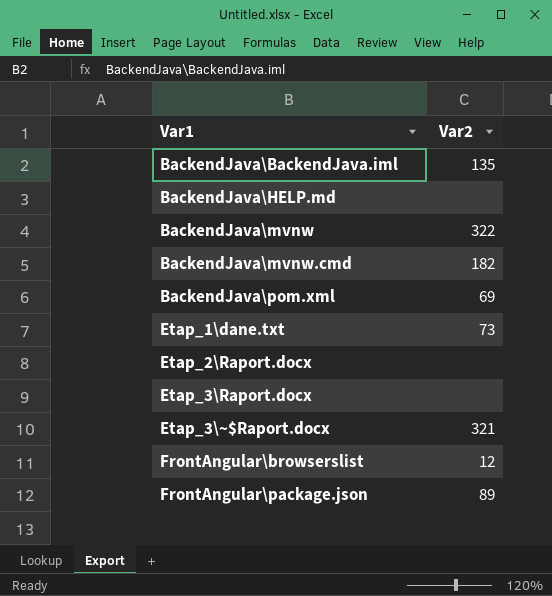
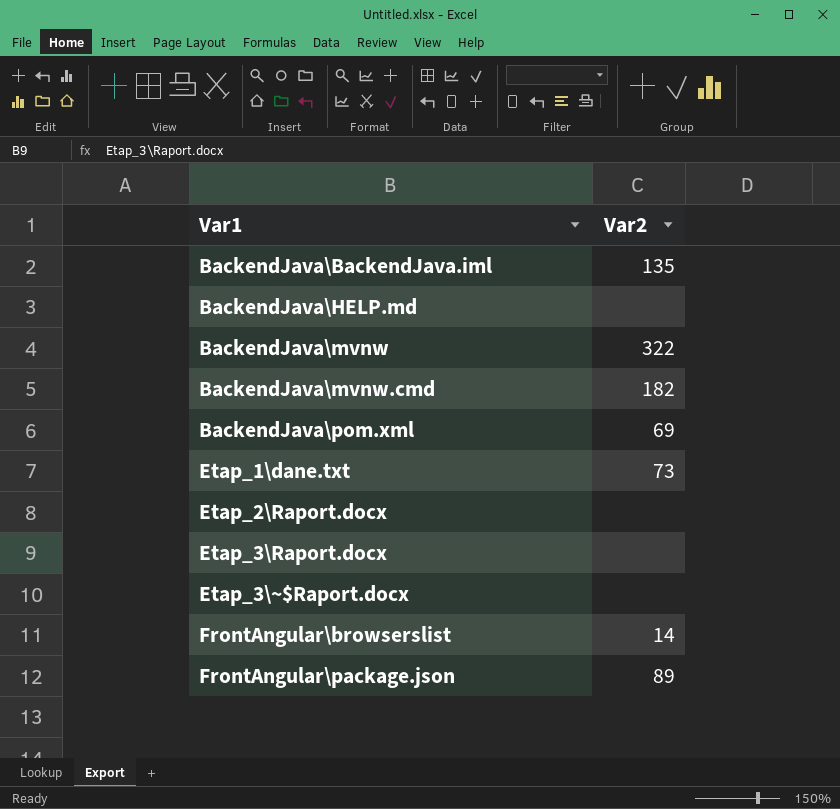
Etap_3\~$Raport.docx | Var2: 321 -> none
FrontAngular\browserslist | Var2: 12 -> 14

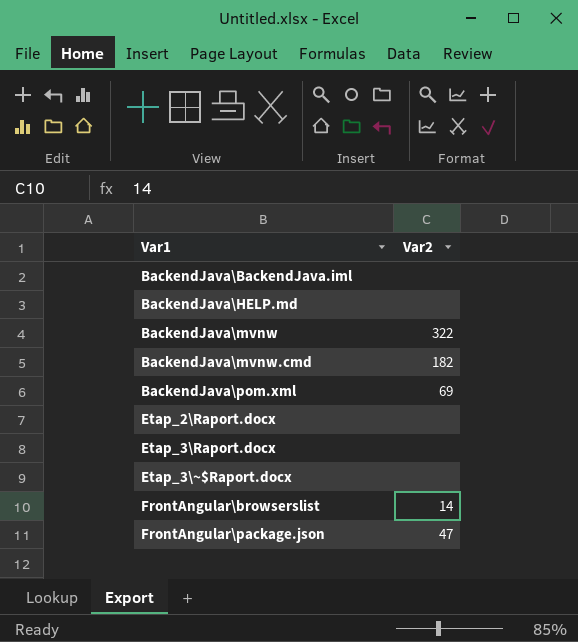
row Etap_1\dane.txt: 73 -> none
BackendJava\BackendJava.iml | Var2: 135 -> none
FrontAngular\package.json | Var2: 89 -> 47

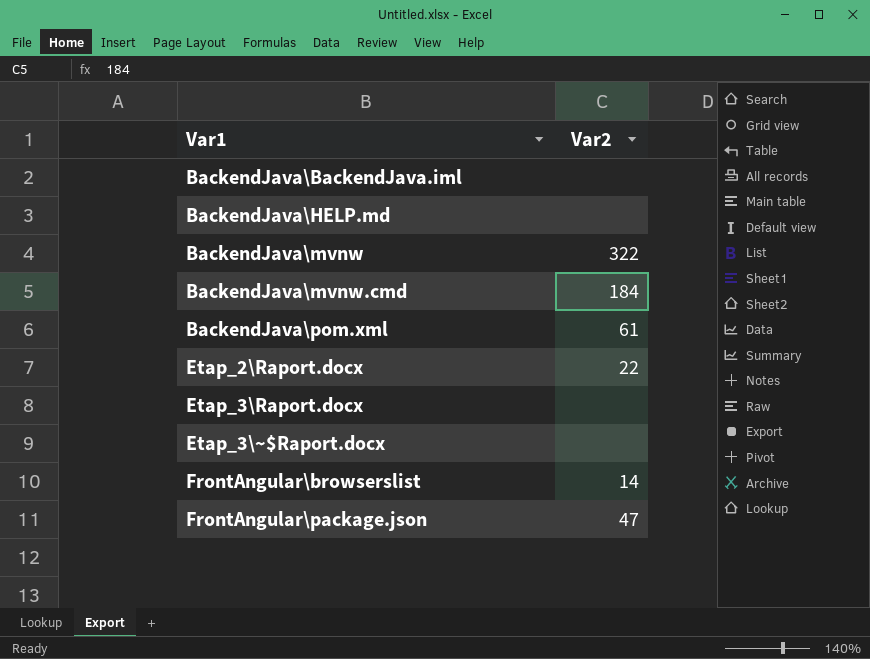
BackendJava\mvnw.cmd | Var2: 182 -> 184
BackendJava\pom.xml | Var2: 69 -> 61
Etap_2\Raport.docx | Var2: none -> 22

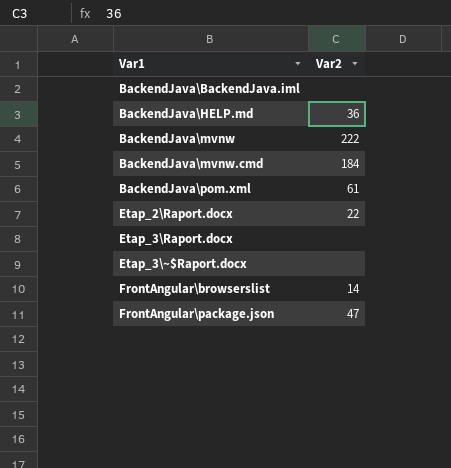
BackendJava\HELP.md | Var2: none -> 36
BackendJava\mvnw | Var2: 322 -> 222

